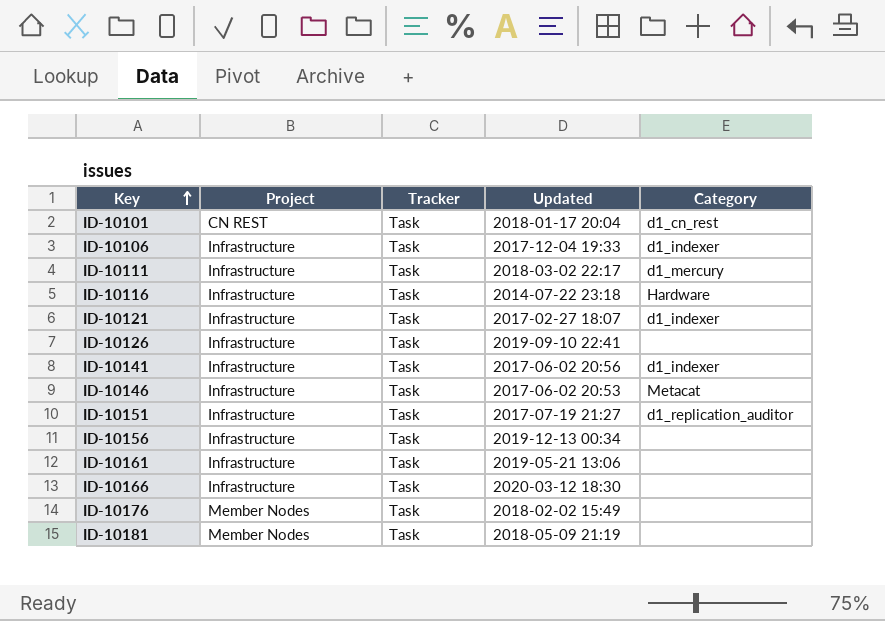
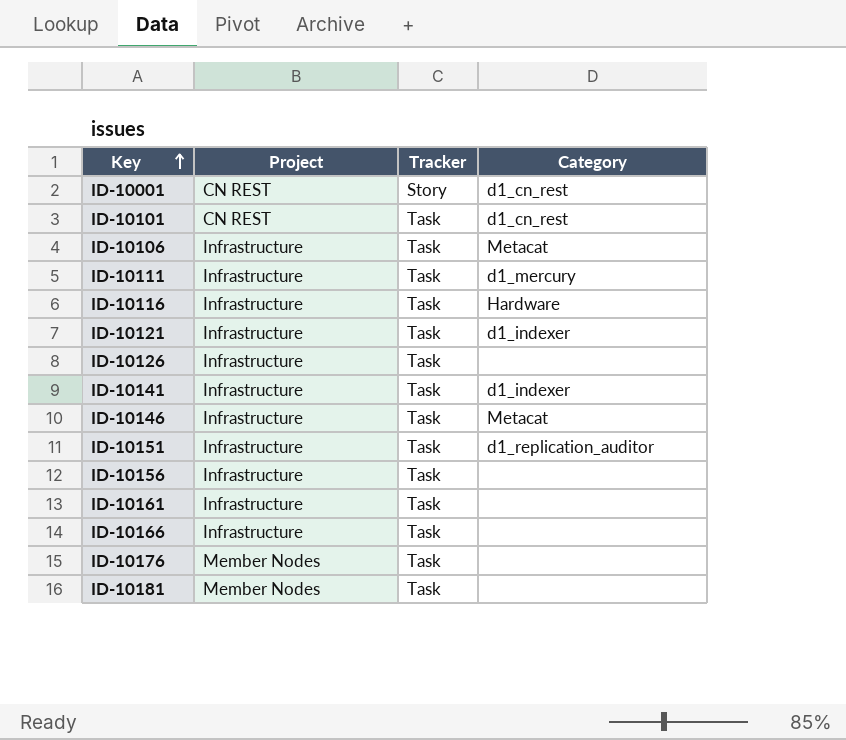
column Updated | position: 4 -> none
row ID-10001: none -> CN REST | Story | d1_cn_rest
ID-10106 | Category: d1_indexer -> Metacat

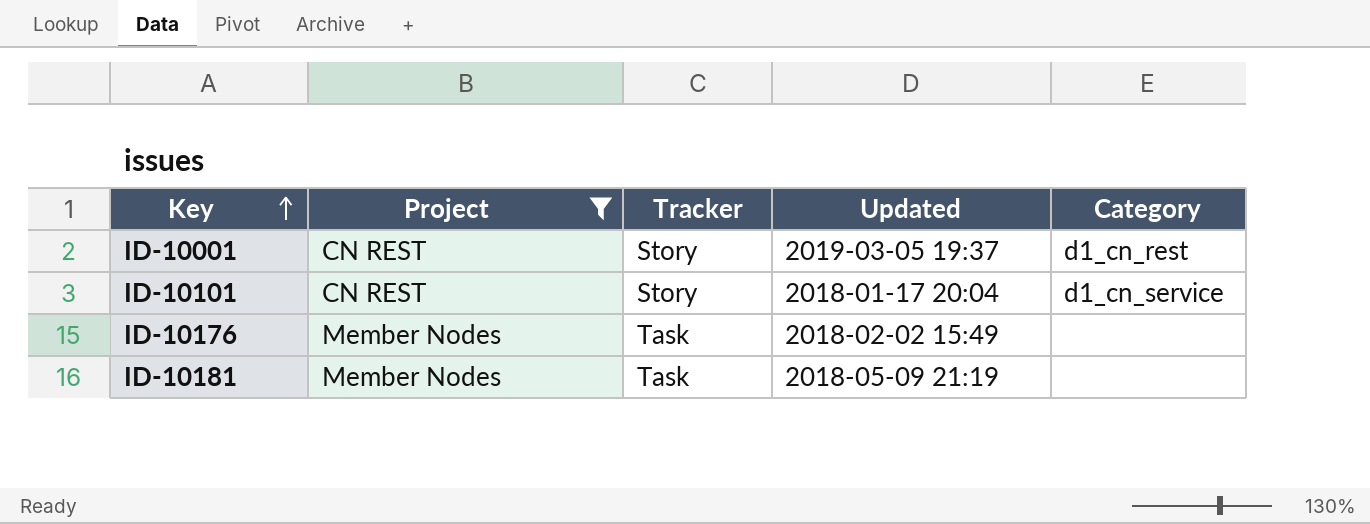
filter: none -> Project != Infrastructure
column Updated | position: none -> 4
ID-10101 | Tracker: Task -> Story
ID-10101 | Category: d1_cn_rest -> d1_cn_service

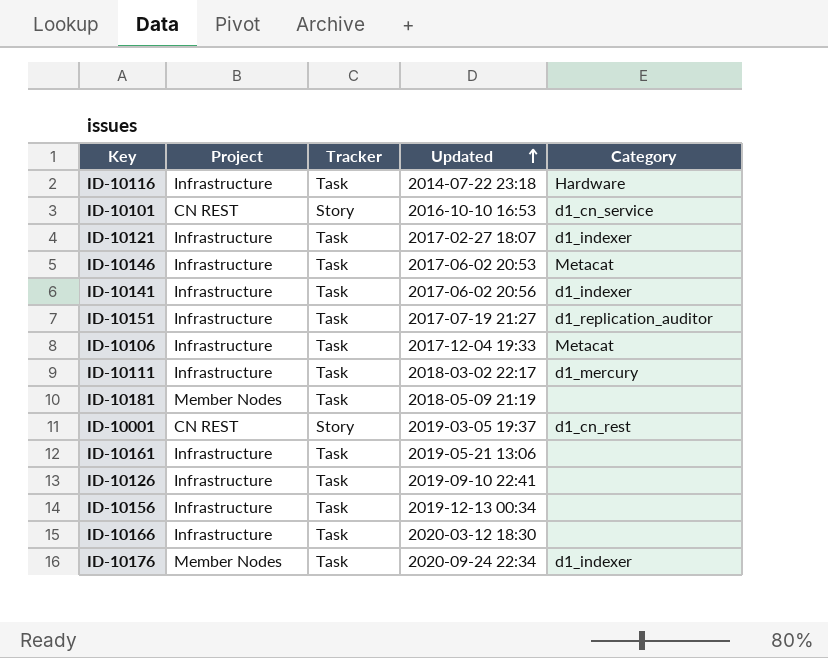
filter: Project != Infrastructure -> none
row order: Key ascending -> Updated ascending
ID-10101 | Updated: 2018-01-17 20:04 -> 2016-10-10 16:53
ID-10176 | Updated: 2018-02-02 15:49 -> 2020-09-24 22:34
ID-10176 | Category: none -> d1_indexer

